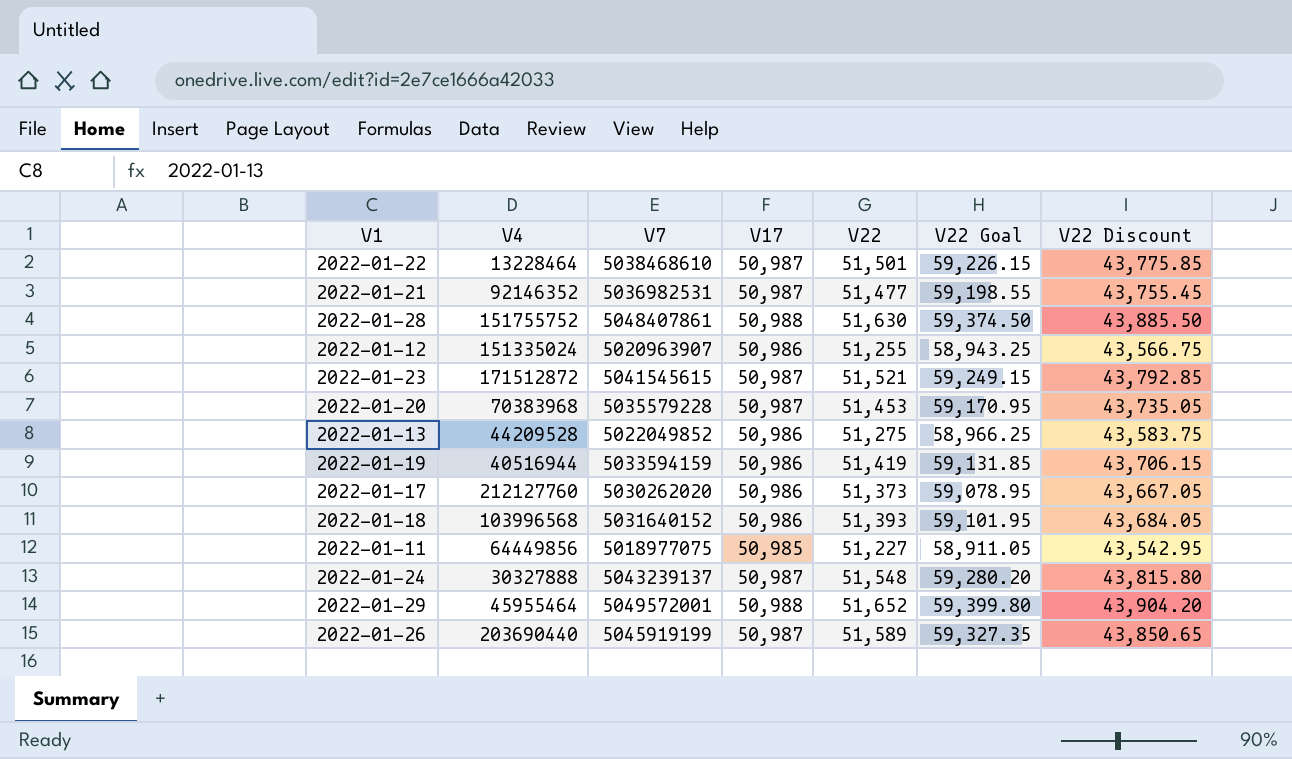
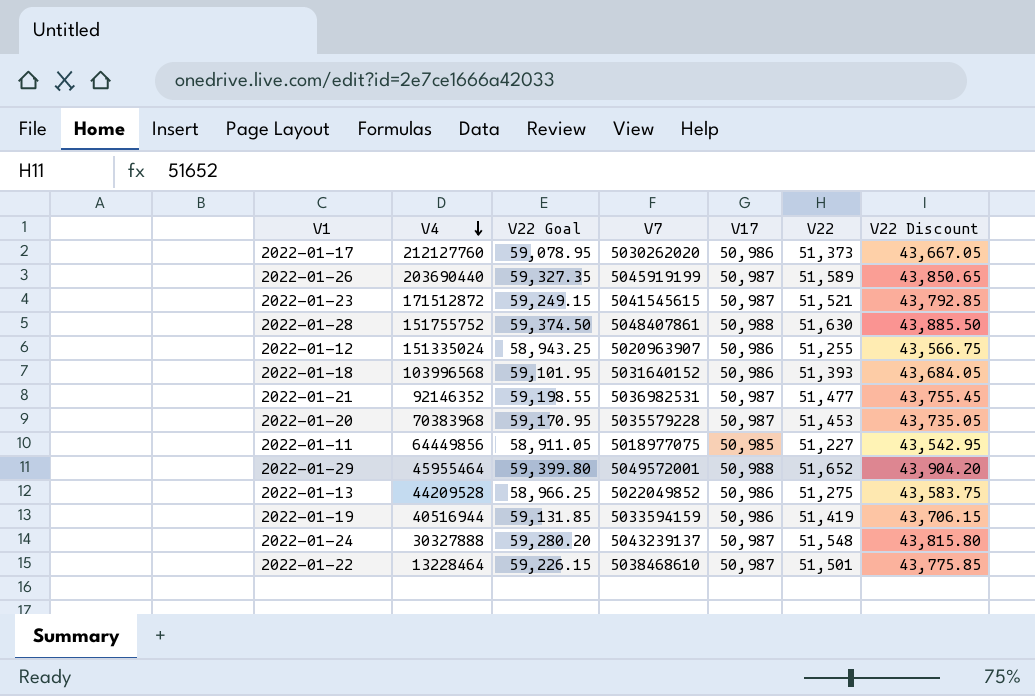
row order: none -> V4 descending
column V22 Goal | position: 6 -> 3

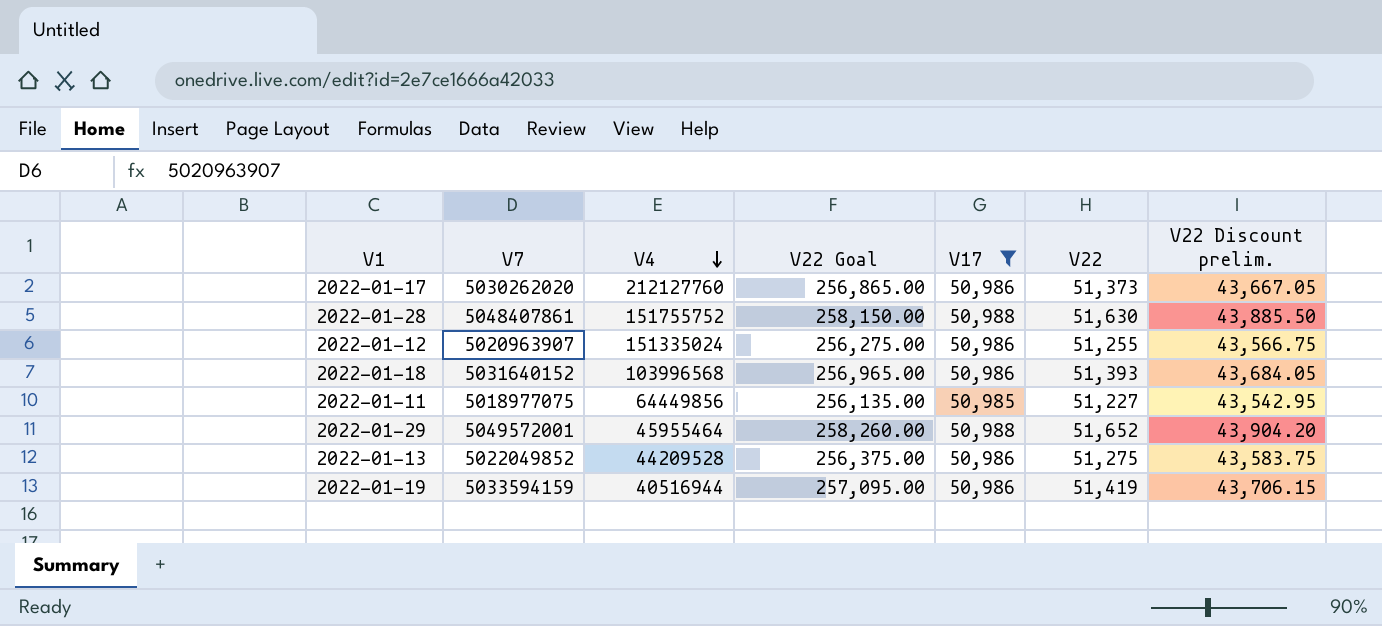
filter: none -> V17 != 50,987
column V7 | position: 4 -> 2
column V22 Goal | formula: [V22] * 1.15 -> [V22] * 5
column name: V22 Discount -> V22 Discount prelim.

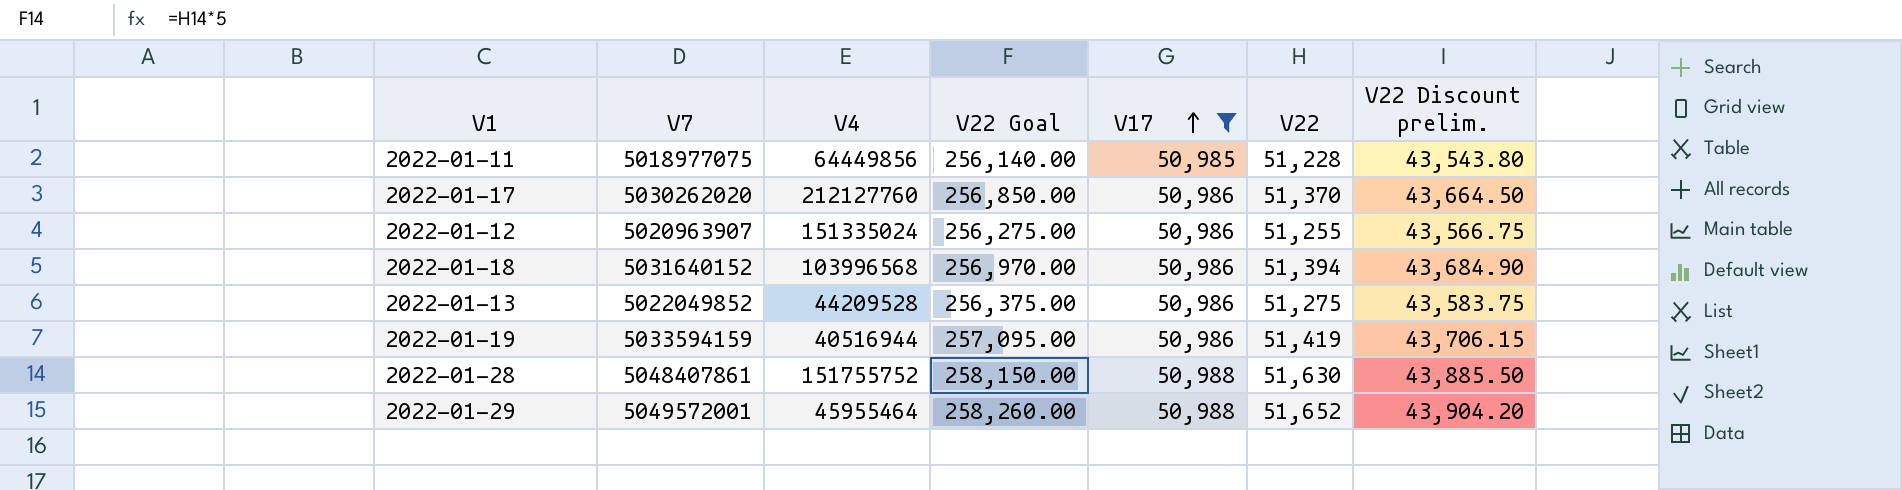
row order: V4 descending -> V17 ascending
2022-01-11 | V22 Goal: 256,135.00 -> 256,140.00
2022-01-11 | V22: 51,227 -> 51,228
2022-01-11 | V22 Discount prelim.: 43,542.95 -> 43,543.80
2022-01-17 | V22 Goal: 256,865.00 -> 256,850.00
2022-01-17 | V22: 51,373 -> 51,370
2022-01-17 | V22 Discount prelim.: 43,667.05 -> 43,664.50
2022-01-18 | V22 Goal: 256,965.00 -> 256,970.00
2022-01-18 | V22: 51,393 -> 51,394
2022-01-18 | V22 Discount prelim.: 43,684.05 -> 43,684.90

